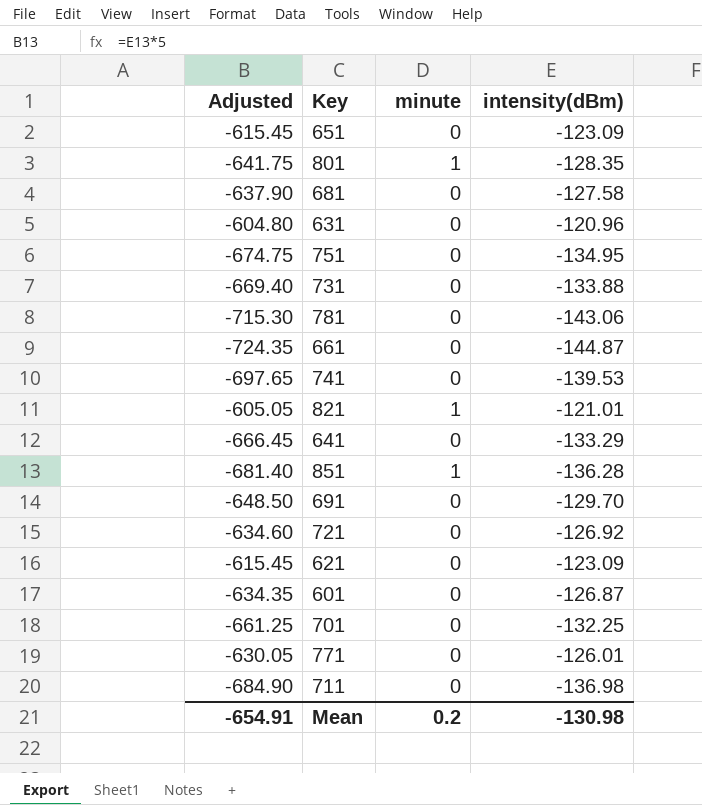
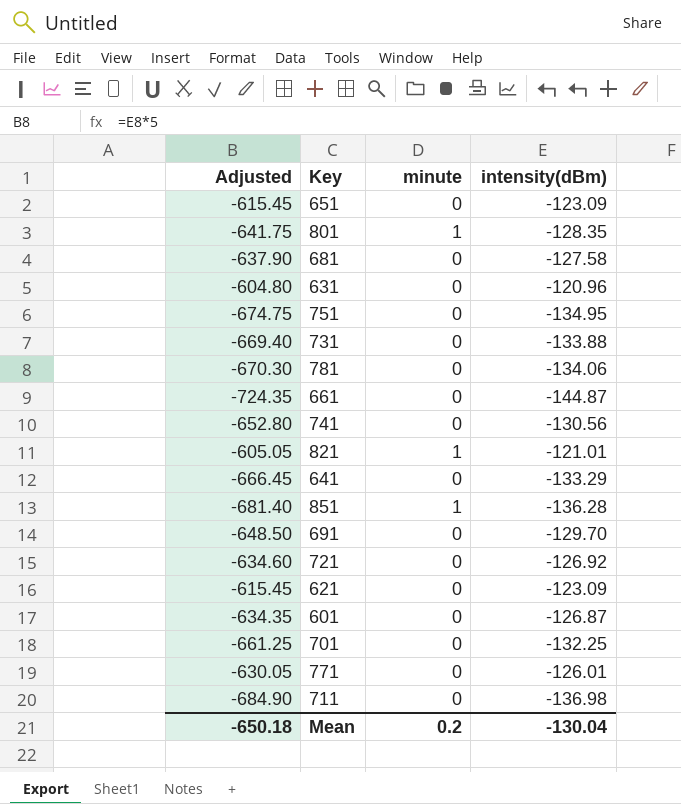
781 | Adjusted: -715.30 -> -670.30
781 | intensity(dBm): -143.06 -> -134.06
741 | Adjusted: -697.65 -> -652.80
741 | intensity(dBm): -139.53 -> -130.56
Mean | Adjusted: -654.91 -> -650.18
Mean | intensity(dBm): -130.98 -> -130.04

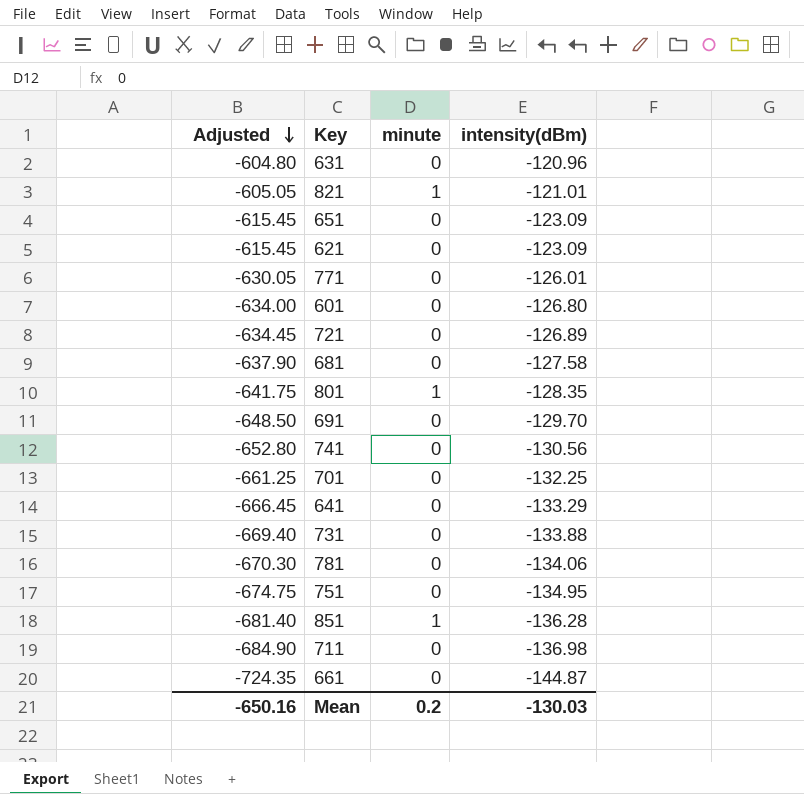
row order: none -> Adjusted descending
601 | Adjusted: -634.35 -> -634.00
601 | intensity(dBm): -126.87 -> -126.80
721 | Adjusted: -634.60 -> -634.45
721 | intensity(dBm): -126.92 -> -126.89
Mean | Adjusted: -650.18 -> -650.16
Mean | intensity(dBm): -130.04 -> -130.03

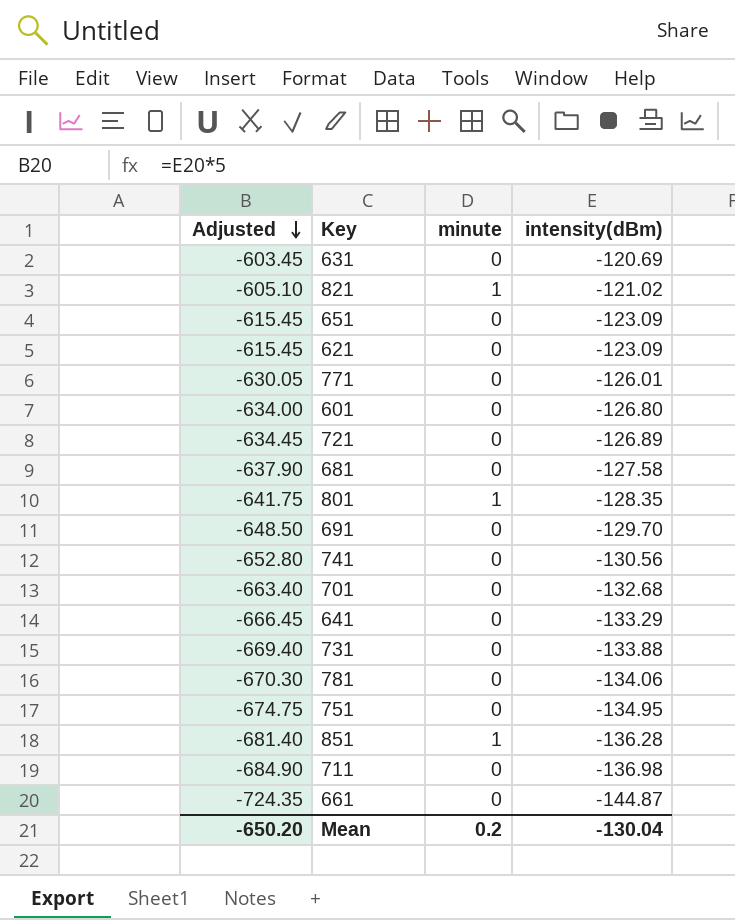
631 | Adjusted: -604.80 -> -603.45
631 | intensity(dBm): -120.96 -> -120.69
821 | Adjusted: -605.05 -> -605.10
821 | intensity(dBm): -121.01 -> -121.02
701 | Adjusted: -661.25 -> -663.40
701 | intensity(dBm): -132.25 -> -132.68
Mean | Adjusted: -650.16 -> -650.20
Mean | intensity(dBm): -130.03 -> -130.04

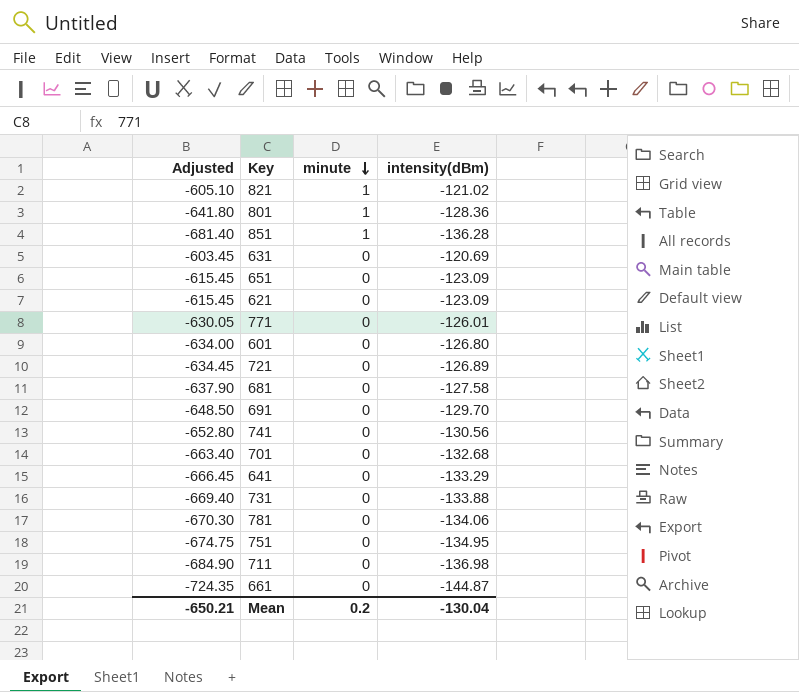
row order: Adjusted descending -> minute descending
801 | Adjusted: -641.75 -> -641.80
801 | intensity(dBm): -128.35 -> -128.36
Mean | Adjusted: -650.20 -> -650.21

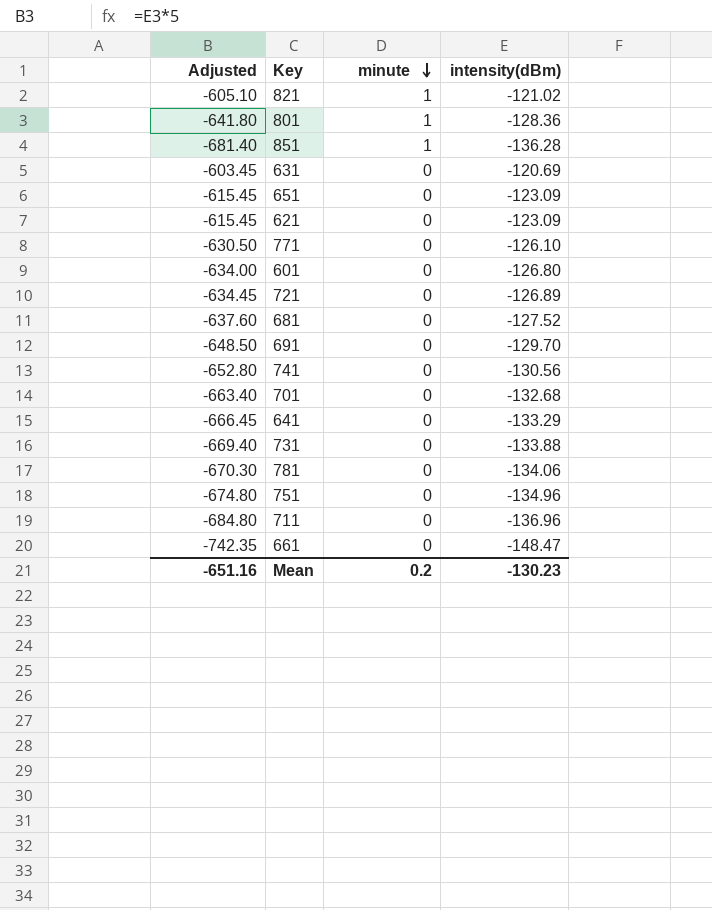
771 | Adjusted: -630.05 -> -630.50
771 | intensity(dBm): -126.01 -> -126.10
681 | Adjusted: -637.90 -> -637.60
681 | intensity(dBm): -127.58 -> -127.52
751 | Adjusted: -674.75 -> -674.80
751 | intensity(dBm): -134.95 -> -134.96
711 | Adjusted: -684.90 -> -684.80
711 | intensity(dBm): -136.98 -> -136.96
661 | Adjusted: -724.35 -> -742.35
661 | intensity(dBm): -144.87 -> -148.47
Mean | Adjusted: -650.21 -> -651.16
Mean | intensity(dBm): -130.04 -> -130.23

